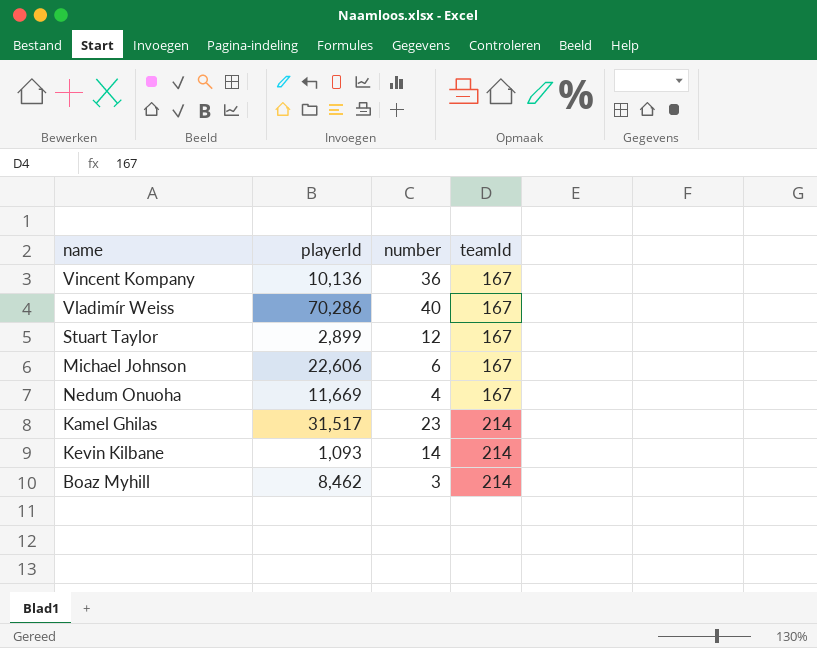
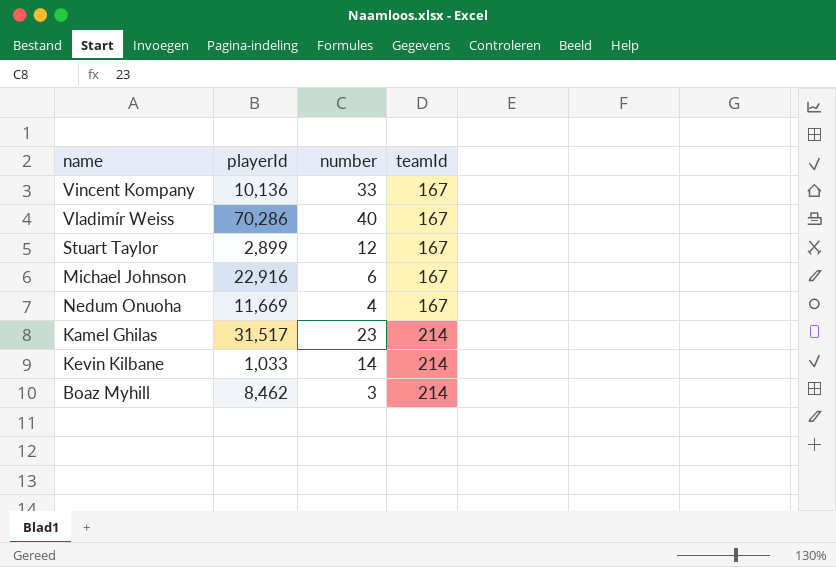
Vincent Kompany | number: 36 -> 33
Michael Johnson | playerId: 22,606 -> 22,916
Kevin Kilbane | playerId: 1,093 -> 1,033

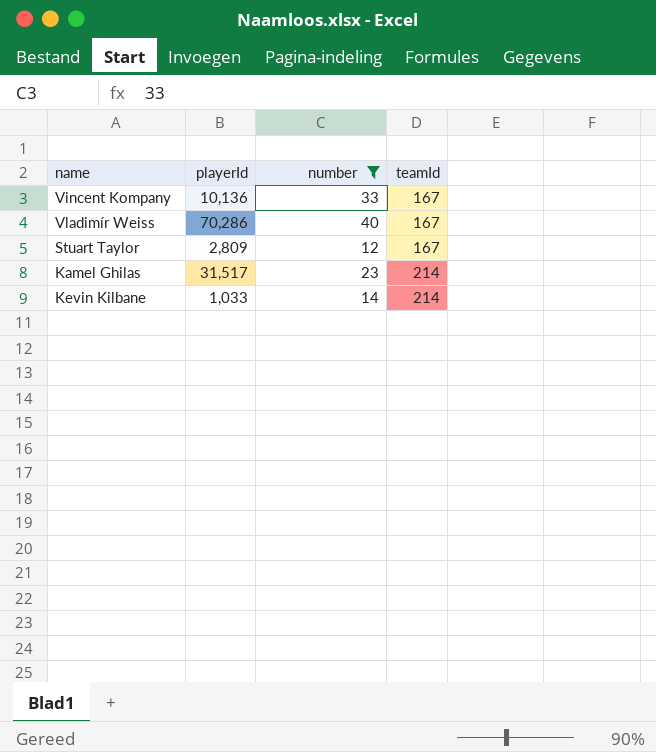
filter: none -> number >= 12
Stuart Taylor | playerId: 2,899 -> 2,809

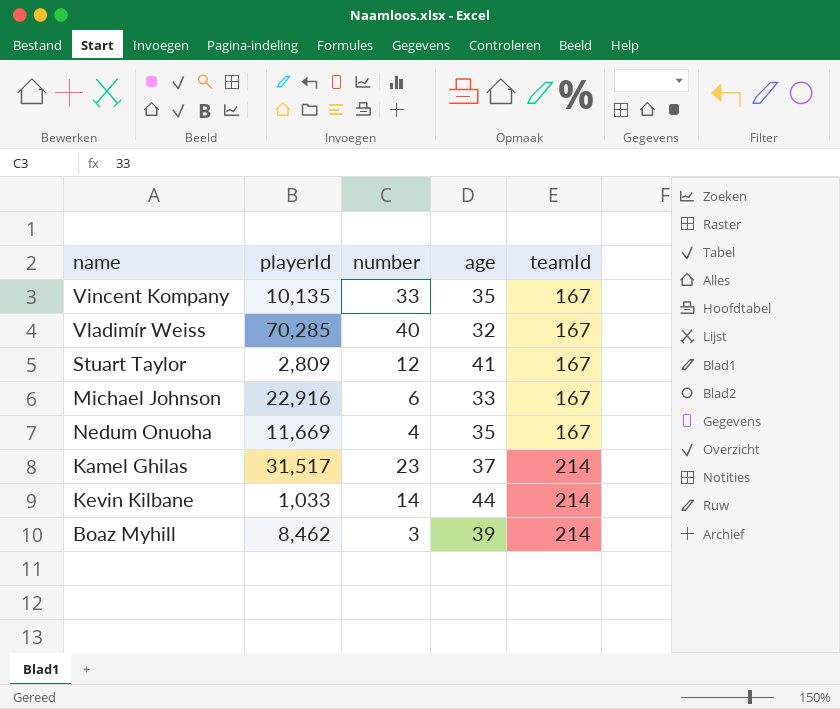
filter: number >= 12 -> none
column age | position: none -> 4
Vincent Kompany | playerId: 10,136 -> 10,135
Vladimír Weiss | playerId: 70,286 -> 70,285

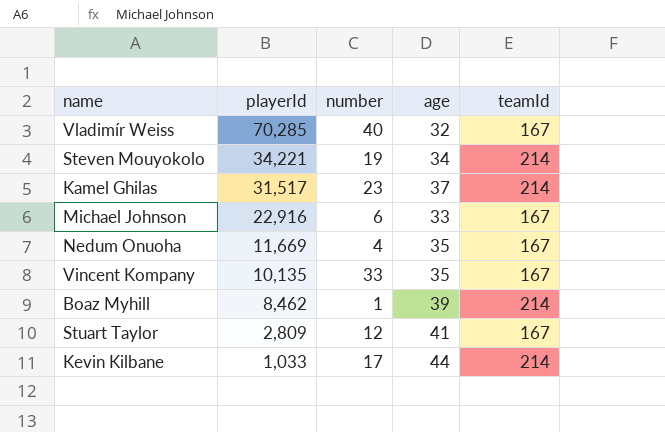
row order: teamId ascending -> playerId descending
row Steven Mouyokolo: none -> 34,221 | 19 | 34 | 214
Boaz Myhill | number: 3 -> 1
Kevin Kilbane | number: 14 -> 17

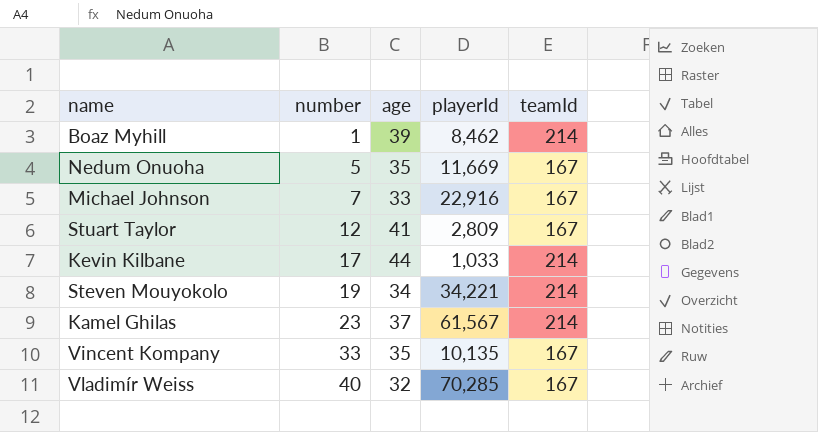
row order: playerId descending -> number ascending
column playerId | position: 2 -> 4
Nedum Onuoha | number: 4 -> 5
Michael Johnson | number: 6 -> 7
Kamel Ghilas | playerId: 31,517 -> 61,567

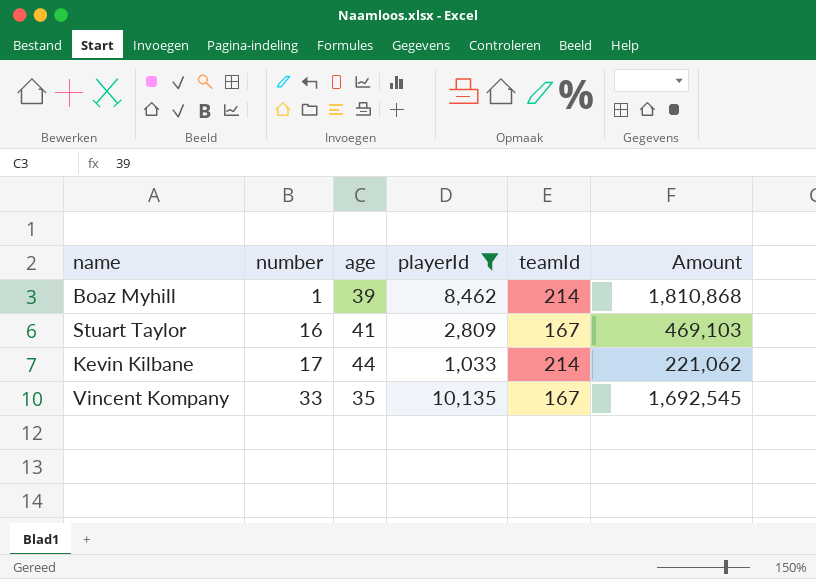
filter: none -> playerId <= 10,135
column Amount | formula: none -> [playerId] * [teamId]
Stuart Taylor | number: 12 -> 16

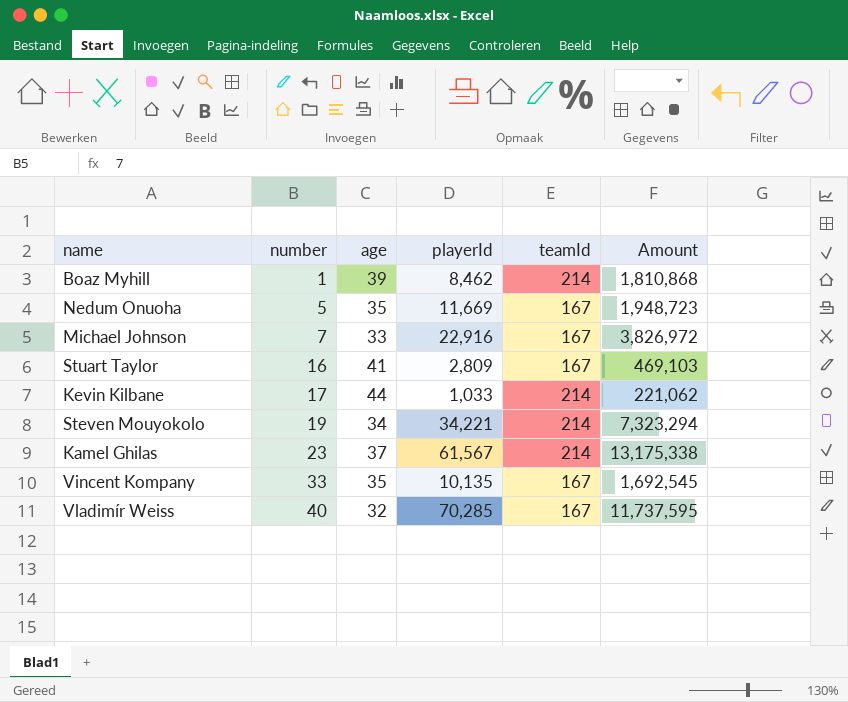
filter: playerId <= 10,135 -> none

